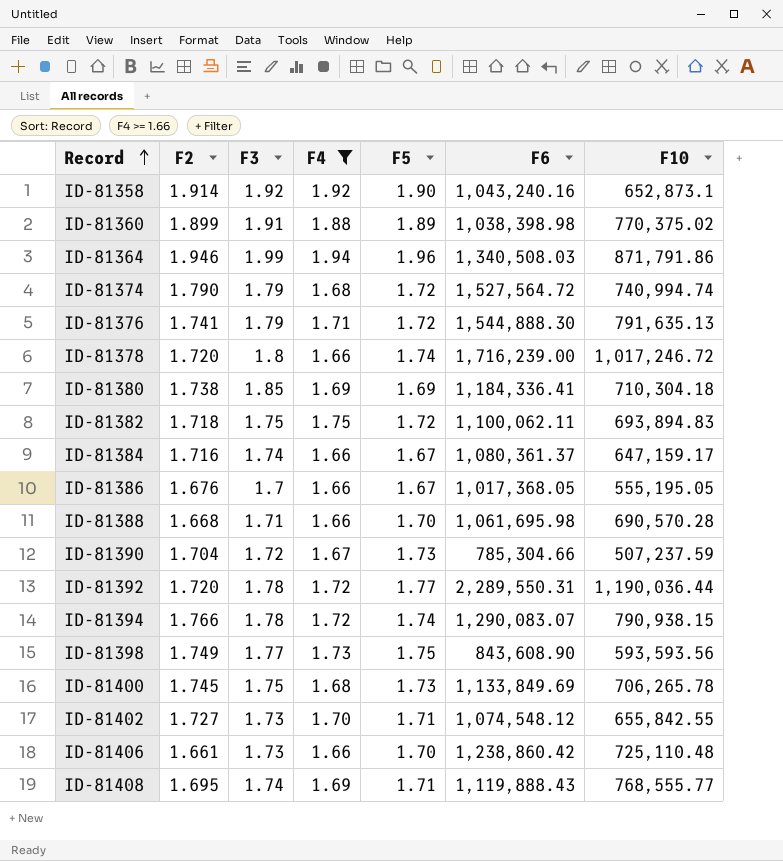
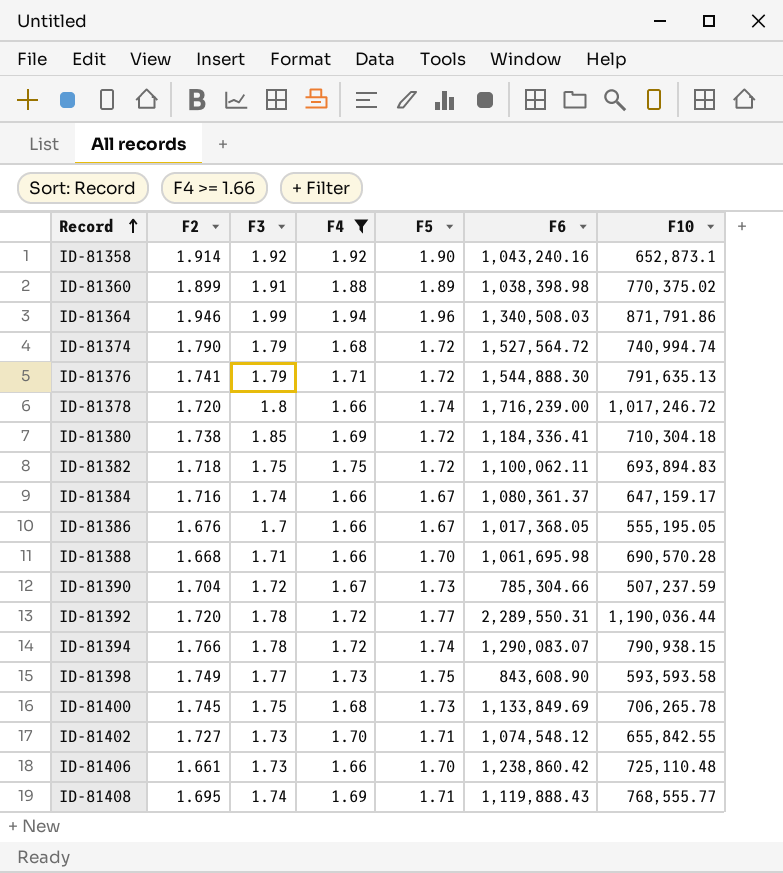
ID-81380 | F5: 1.69 -> 1.72
ID-81398 | F10: 593,593.56 -> 593,593.58

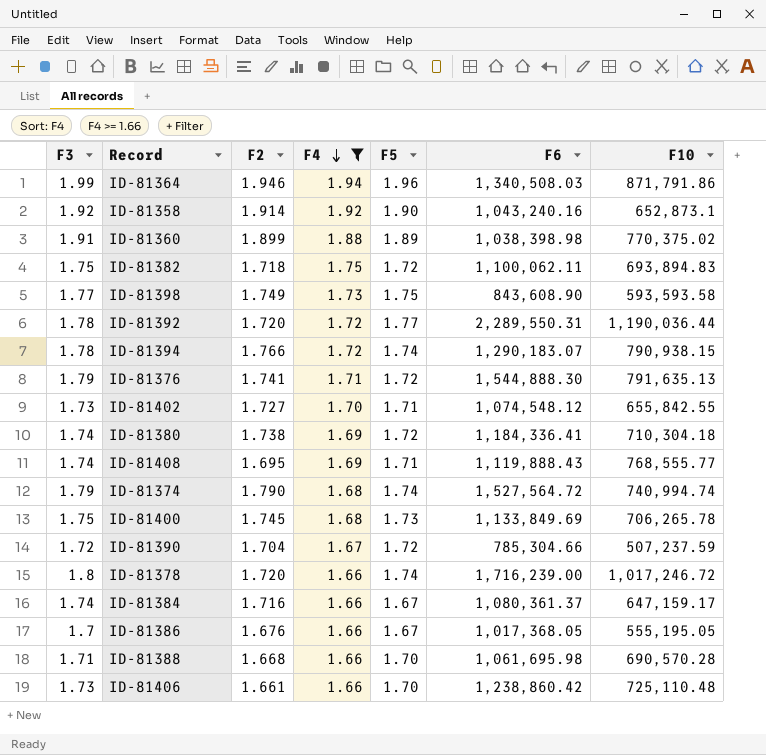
row order: Record ascending -> F4 descending
column F3 | position: 3 -> 1
ID-81394 | F6: 1,290,083.07 -> 1,290,183.07
ID-81380 | F3: 1.85 -> 1.74
ID-81374 | F5: 1.72 -> 1.74
ID-81390 | F5: 1.73 -> 1.72

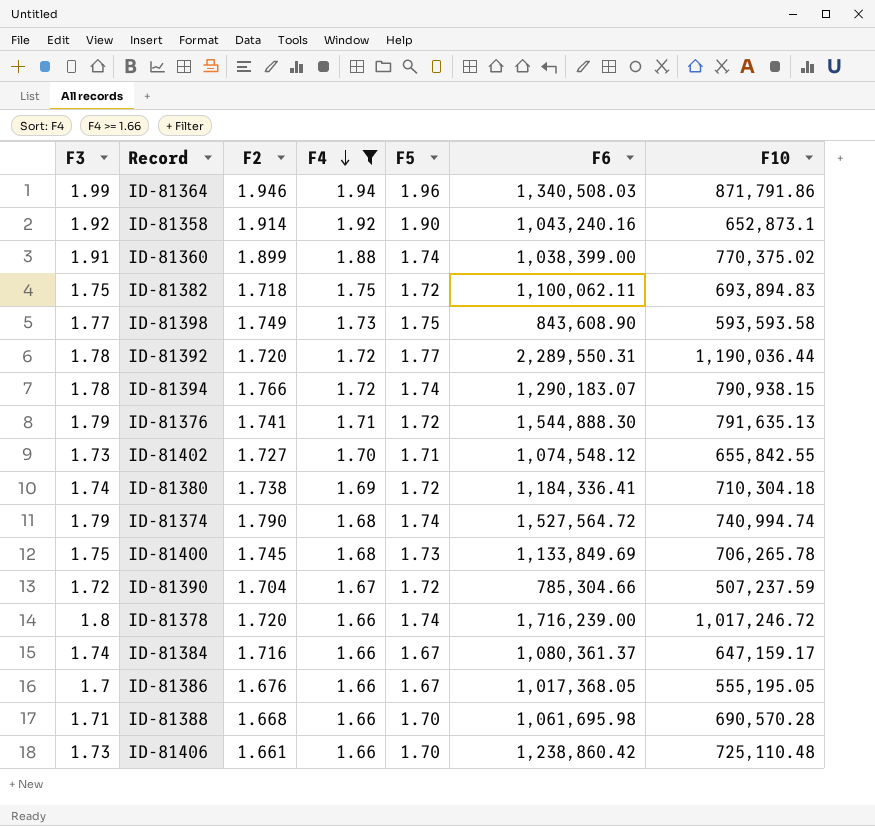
row ID-81408: 1.74 | 1.695 | 1.69 | 1.71 | 1,119,888.43 | 768,555.77 -> none
ID-81360 | F5: 1.89 -> 1.74
ID-81360 | F6: 1,038,398.98 -> 1,038,399.00

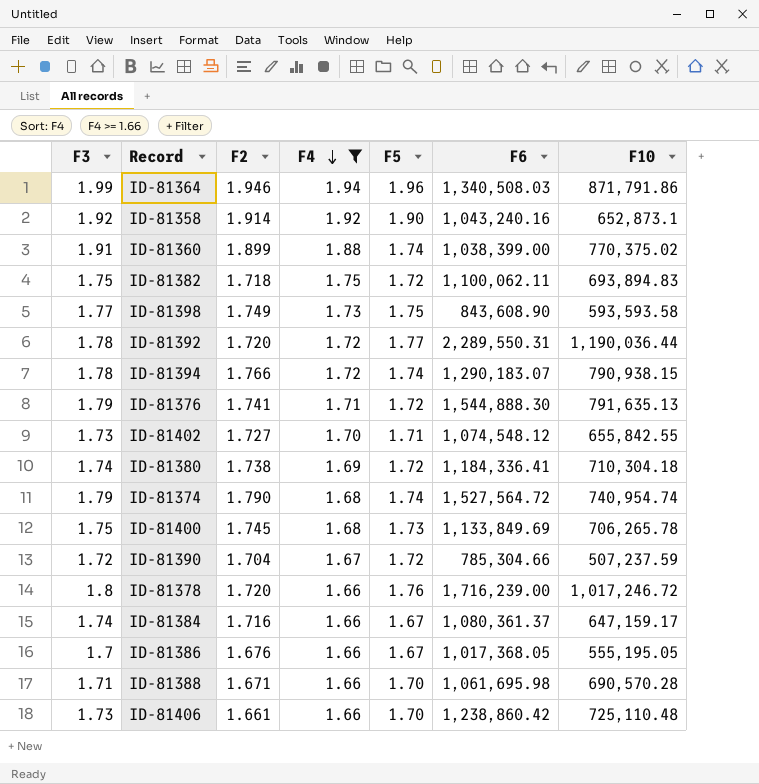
ID-81374 | F10: 740,994.74 -> 740,954.74
ID-81378 | F5: 1.74 -> 1.76
ID-81388 | F2: 1.668 -> 1.671

